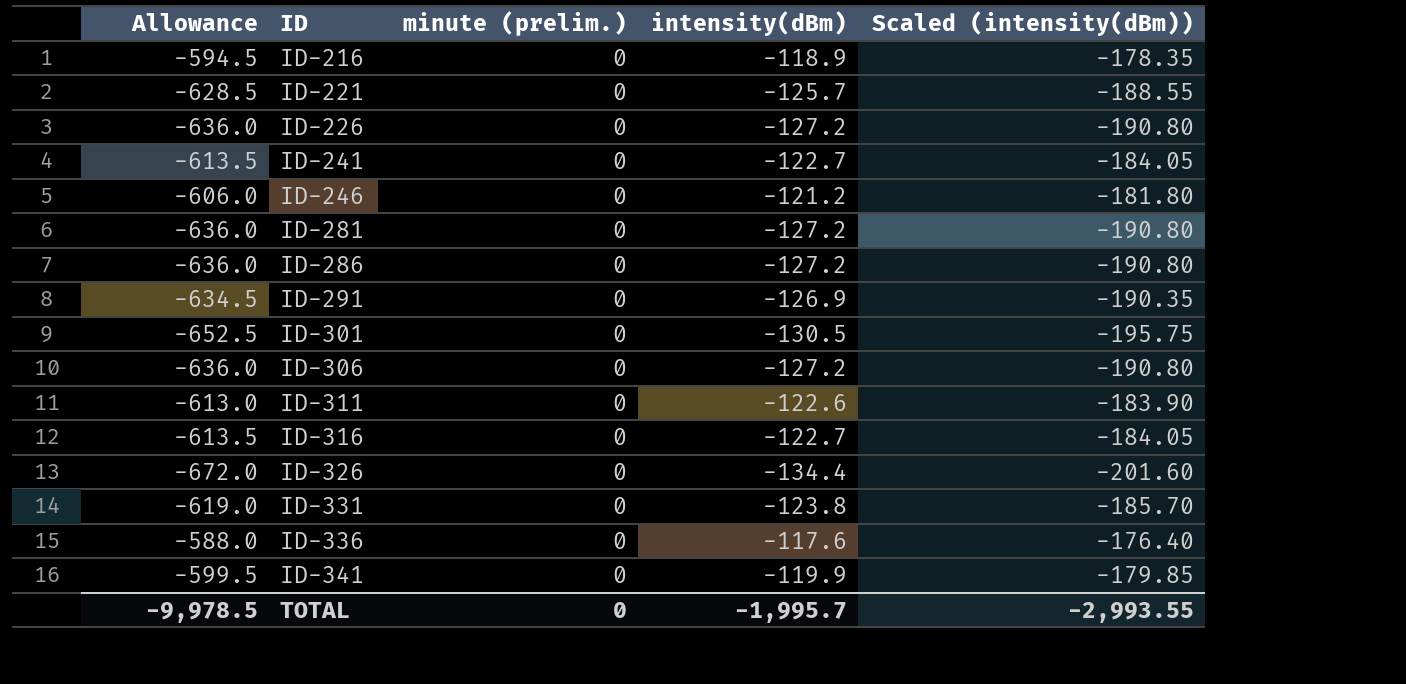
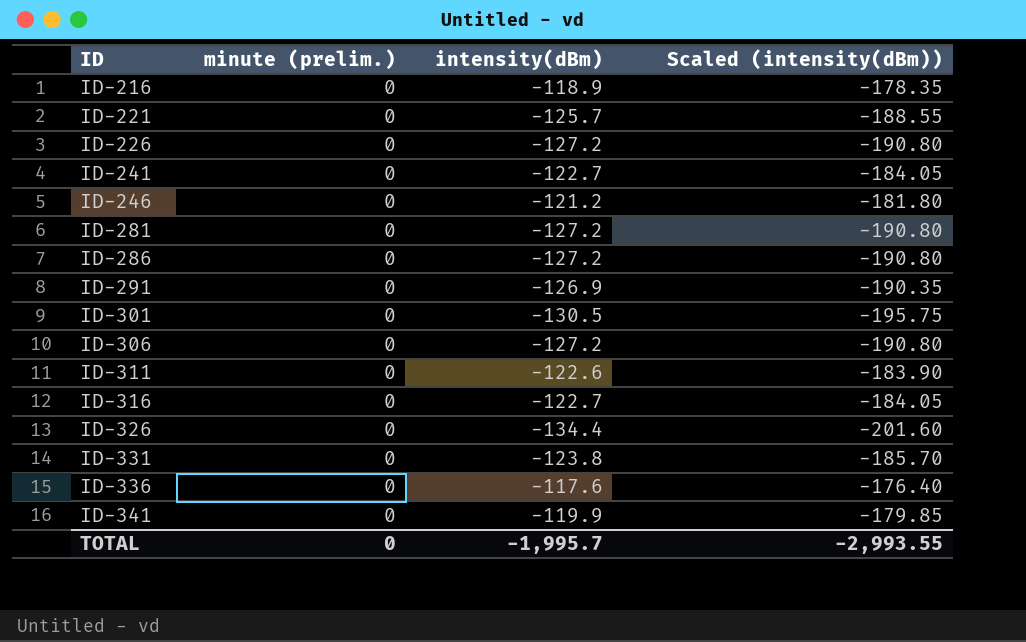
column Allowance | formula: [intensity(dBm)] * 5 -> none

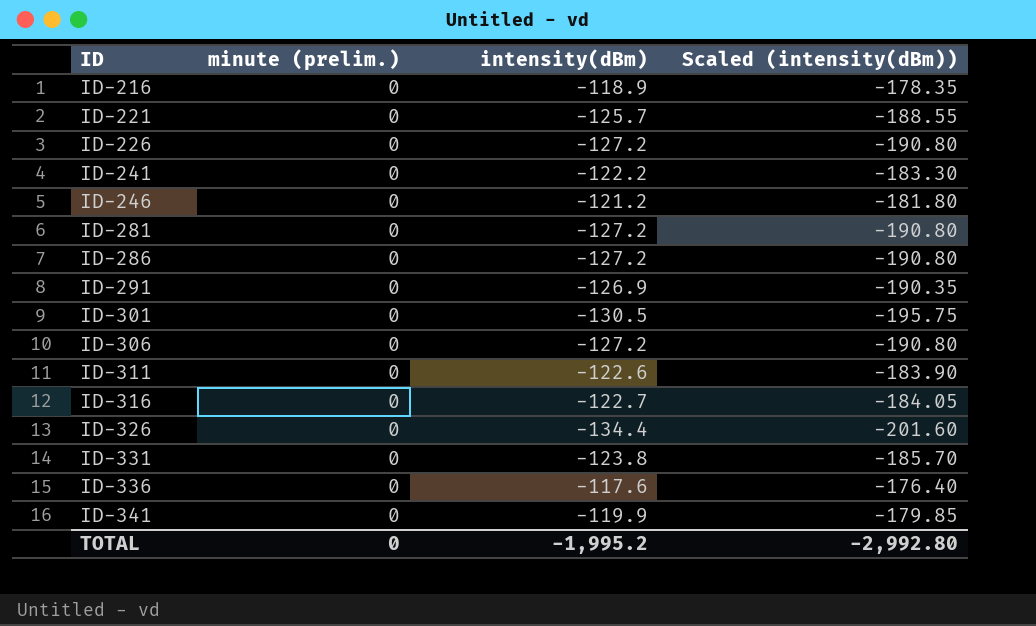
ID-241 | intensity(dBm): -122.7 -> -122.2
ID-241 | Scaled (intensity(dBm)): -184.05 -> -183.30
TOTAL | intensity(dBm): -1,995.7 -> -1,995.2
TOTAL | Scaled (intensity(dBm)): -2,993.55 -> -2,992.80

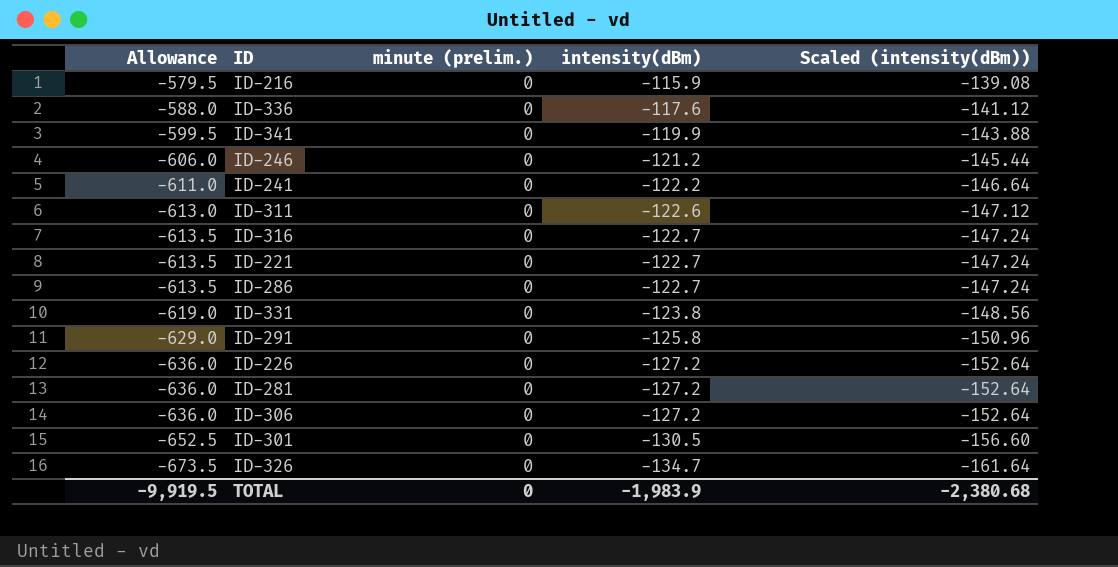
row order: ID ascending -> Allowance descending
column Allowance | formula: none -> [intensity(dBm)] * 5
column Scaled (intensity(dBm)) | formula: [intensity(dBm)] * 1.5 -> [intensity(dBm)] * 1.2
ID-216 | intensity(dBm): -118.9 -> -115.9
ID-221 | intensity(dBm): -125.7 -> -122.7
ID-286 | intensity(dBm): -127.2 -> -122.7
ID-291 | intensity(dBm): -126.9 -> -125.8
ID-326 | intensity(dBm): -134.4 -> -134.7
TOTAL | intensity(dBm): -1,995.2 -> -1,983.9
TOTAL | Scaled (intensity(dBm)): -2,992.80 -> -2,380.68

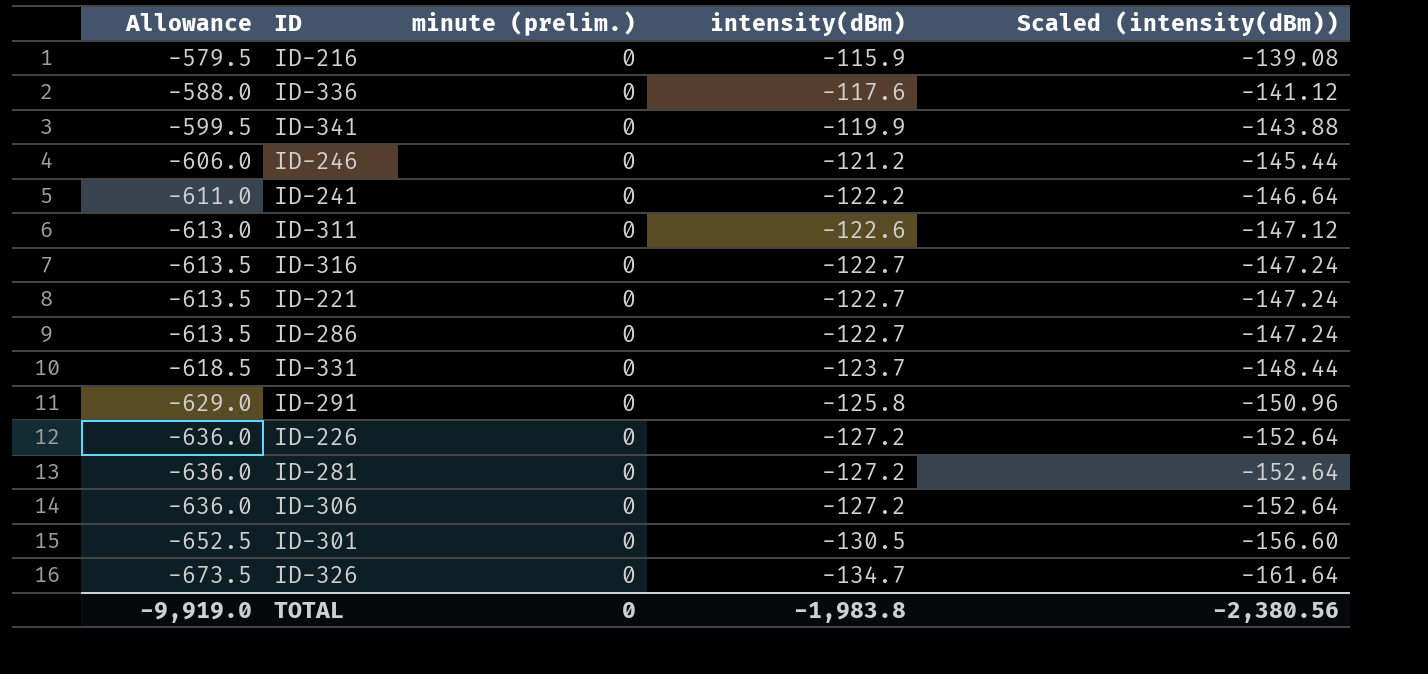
ID-331 | Allowance: -619.0 -> -618.5
ID-331 | intensity(dBm): -123.8 -> -123.7
ID-331 | Scaled (intensity(dBm)): -148.56 -> -148.44
TOTAL | Allowance: -9,919.5 -> -9,919.0
TOTAL | intensity(dBm): -1,983.9 -> -1,983.8
TOTAL | Scaled (intensity(dBm)): -2,380.68 -> -2,380.56

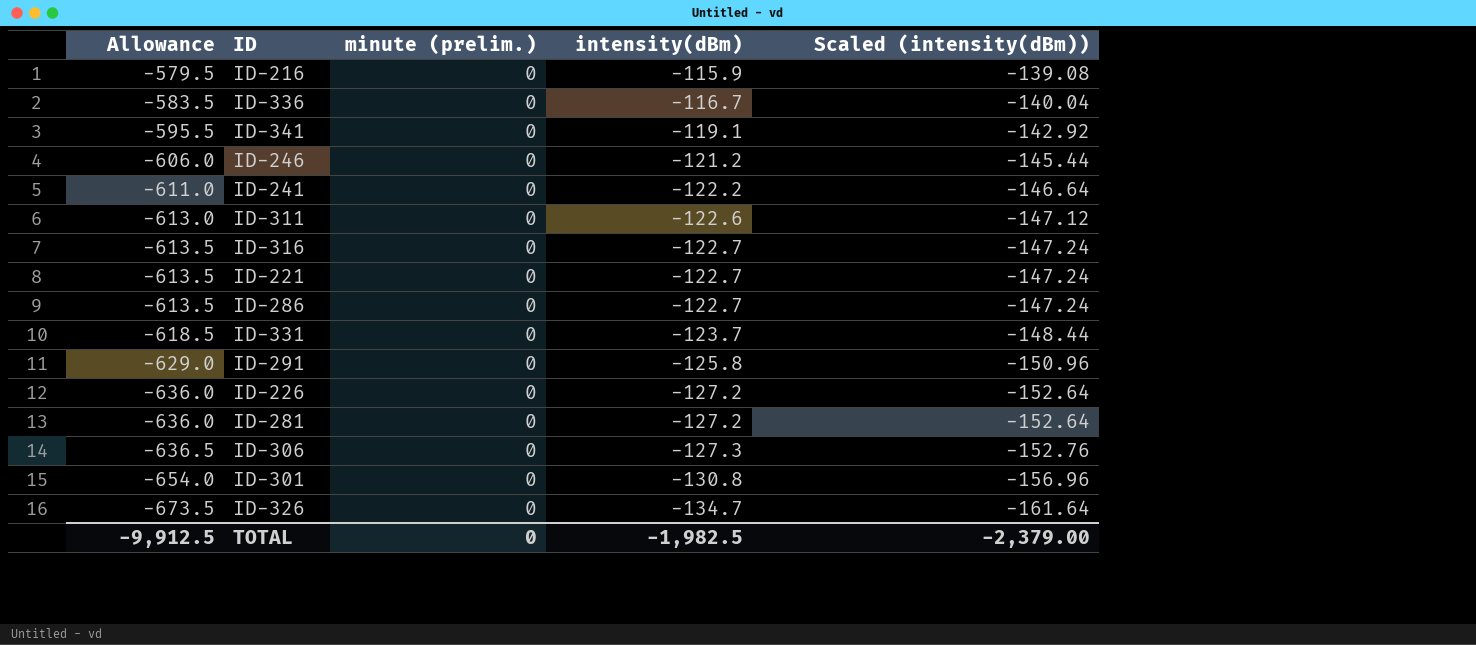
ID-336 | Allowance: -588.0 -> -583.5
ID-336 | intensity(dBm): -117.6 -> -116.7
ID-336 | Scaled (intensity(dBm)): -141.12 -> -140.04
ID-341 | Allowance: -599.5 -> -595.5
ID-341 | intensity(dBm): -119.9 -> -119.1
ID-341 | Scaled (intensity(dBm)): -143.88 -> -142.92
ID-306 | Allowance: -636.0 -> -636.5
ID-306 | intensity(dBm): -127.2 -> -127.3
ID-306 | Scaled (intensity(dBm)): -152.64 -> -152.76
ID-301 | Allowance: -652.5 -> -654.0
ID-301 | intensity(dBm): -130.5 -> -130.8
ID-301 | Scaled (intensity(dBm)): -156.60 -> -156.96
TOTAL | Allowance: -9,919.0 -> -9,912.5
TOTAL | intensity(dBm): -1,983.8 -> -1,982.5
TOTAL | Scaled (intensity(dBm)): -2,380.56 -> -2,379.00

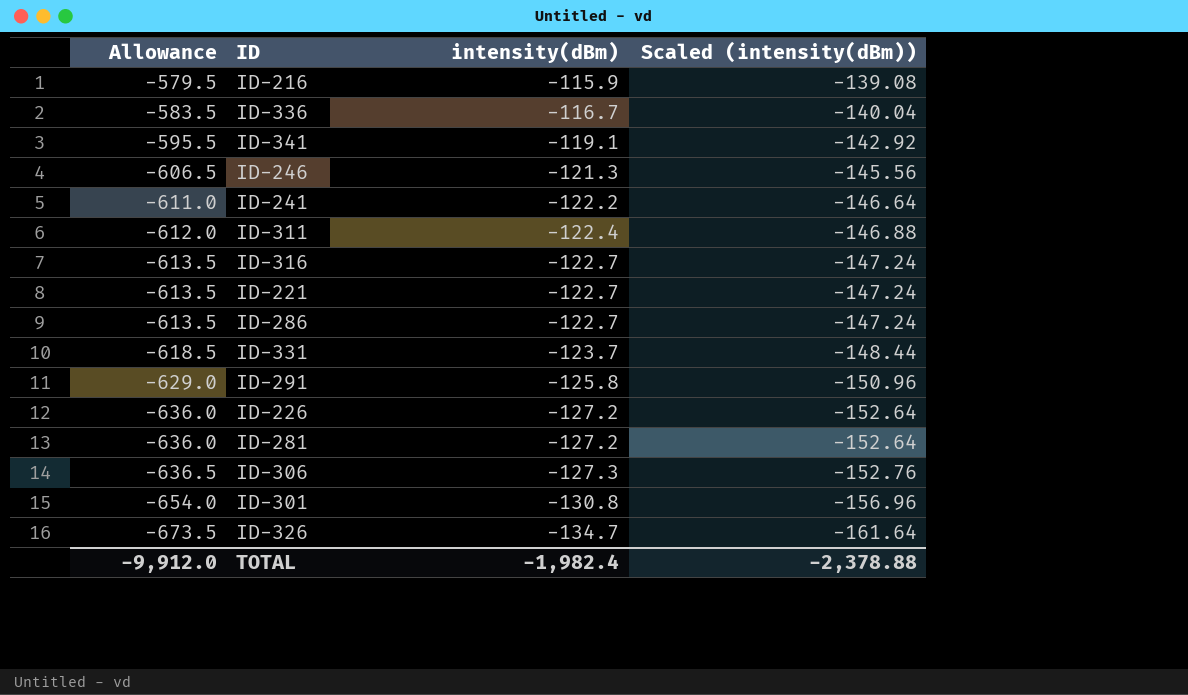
column minute (prelim.) | position: 3 -> none
ID-246 | Allowance: -606.0 -> -606.5
ID-246 | intensity(dBm): -121.2 -> -121.3
ID-246 | Scaled (intensity(dBm)): -145.44 -> -145.56
ID-311 | Allowance: -613.0 -> -612.0
ID-311 | intensity(dBm): -122.6 -> -122.4
ID-311 | Scaled (intensity(dBm)): -147.12 -> -146.88
TOTAL | Allowance: -9,912.5 -> -9,912.0
TOTAL | intensity(dBm): -1,982.5 -> -1,982.4
TOTAL | Scaled (intensity(dBm)): -2,379.00 -> -2,378.88

